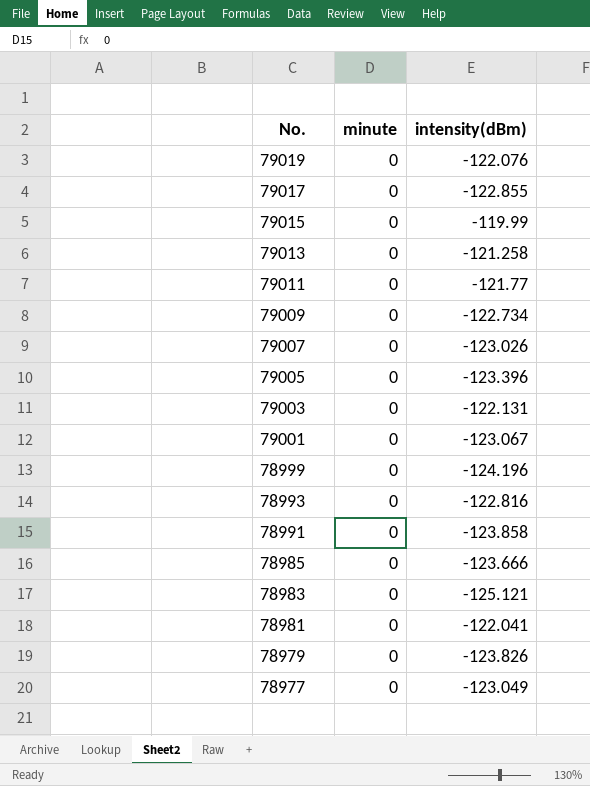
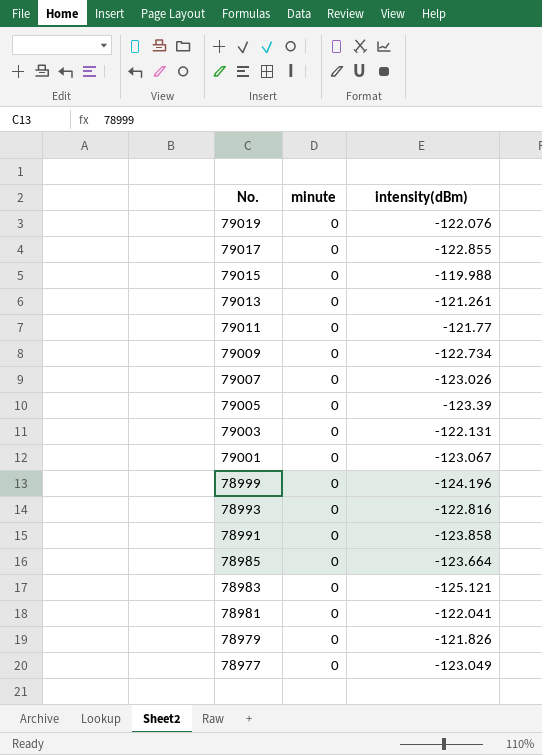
79015 | intensity(dBm): -119.99 -> -119.988
79013 | intensity(dBm): -121.258 -> -121.261
79005 | intensity(dBm): -123.396 -> -123.39
78985 | intensity(dBm): -123.666 -> -123.664
78979 | intensity(dBm): -123.826 -> -121.826

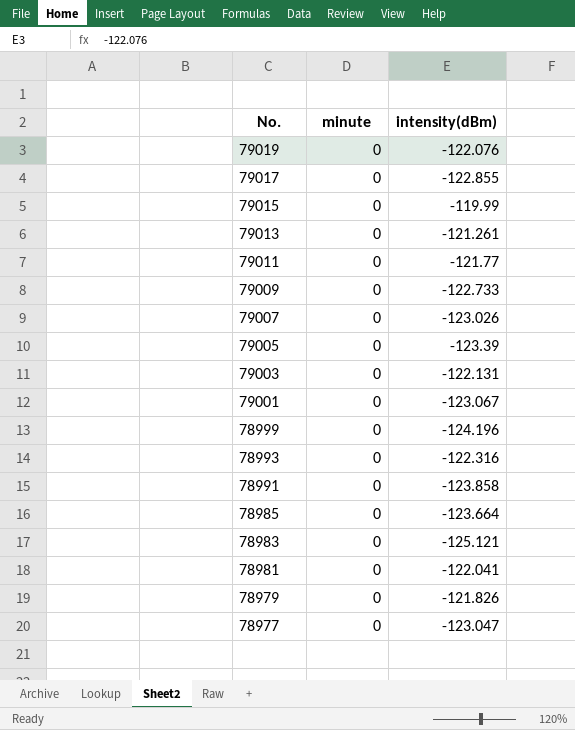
79015 | intensity(dBm): -119.988 -> -119.99
79009 | intensity(dBm): -122.734 -> -122.733
78993 | intensity(dBm): -122.816 -> -122.316
78977 | intensity(dBm): -123.049 -> -123.047

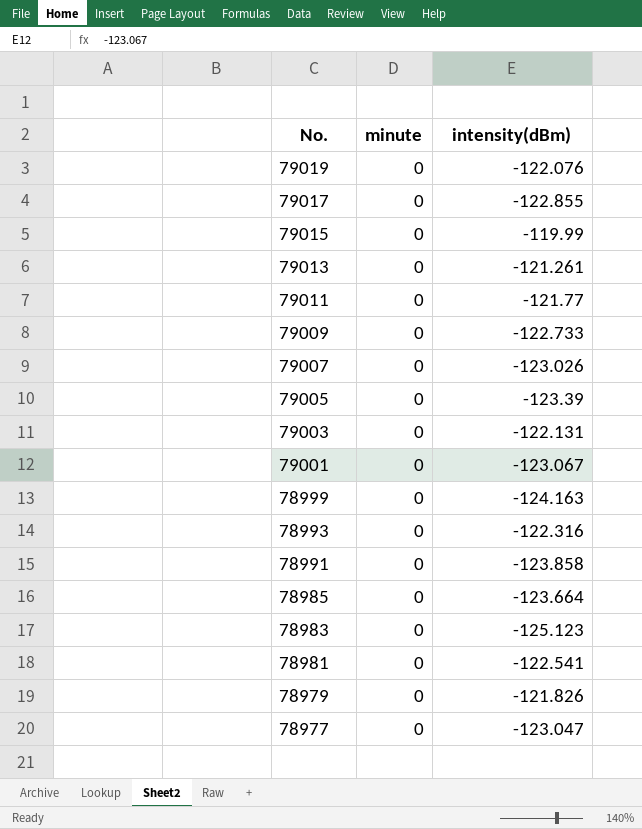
78999 | intensity(dBm): -124.196 -> -124.163
78983 | intensity(dBm): -125.121 -> -125.123
78981 | intensity(dBm): -122.041 -> -122.541

